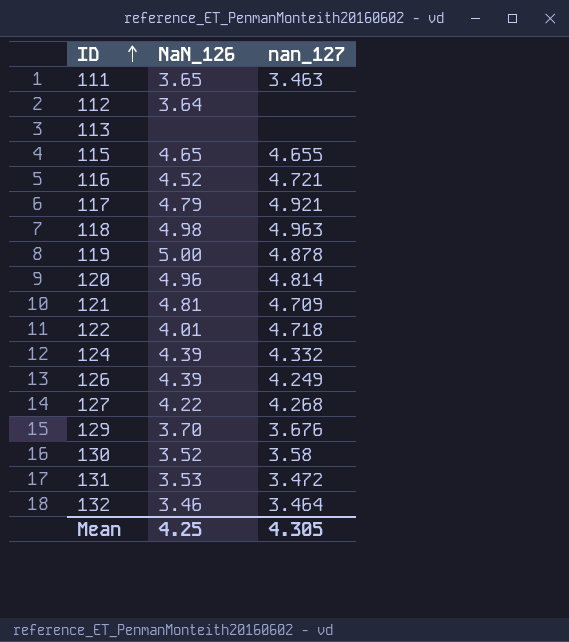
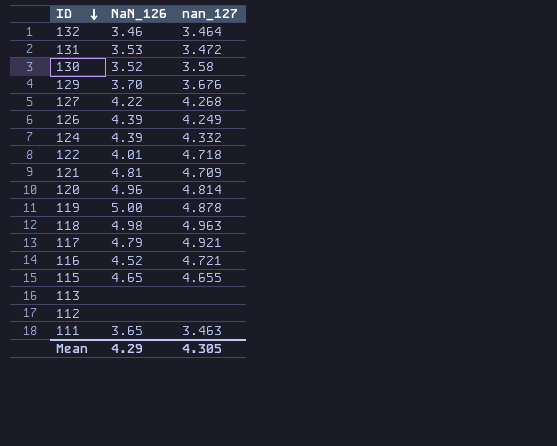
row order: ID ascending -> ID descending
112 | NaN_126: 3.64 -> none
Mean | NaN_126: 4.25 -> 4.29

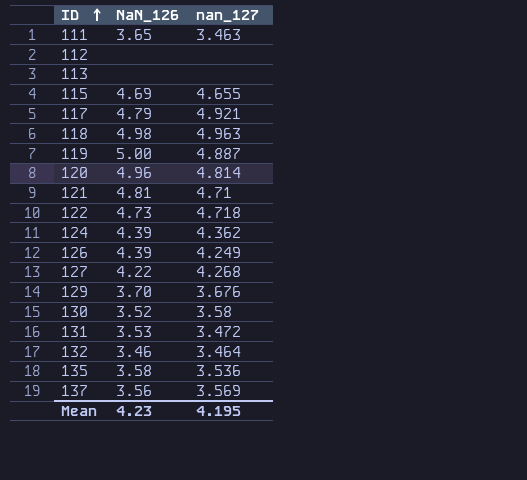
row order: ID descending -> ID ascending
row 116: 4.52 | 4.721 -> none
115 | NaN_126: 4.65 -> 4.69
119 | nan_127: 4.878 -> 4.887
121 | nan_127: 4.709 -> 4.71
122 | NaN_126: 4.01 -> 4.73
124 | nan_127: 4.332 -> 4.362
row 135: none -> 3.58 | 3.536
row 137: none -> 3.56 | 3.569
Mean | NaN_126: 4.29 -> 4.23
Mean | nan_127: 4.305 -> 4.195

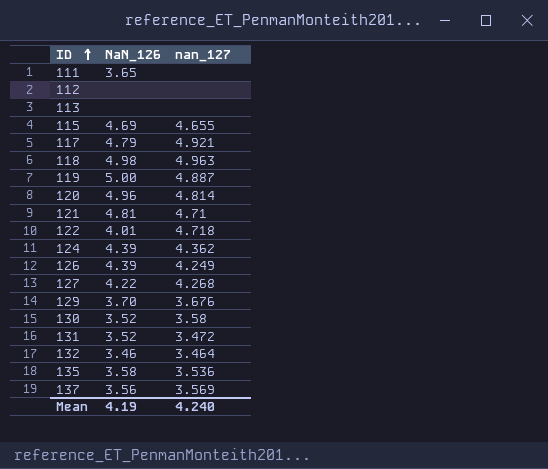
111 | nan_127: 3.463 -> none
122 | NaN_126: 4.73 -> 4.01
131 | NaN_126: 3.53 -> 3.52
Mean | NaN_126: 4.23 -> 4.19
Mean | nan_127: 4.195 -> 4.240

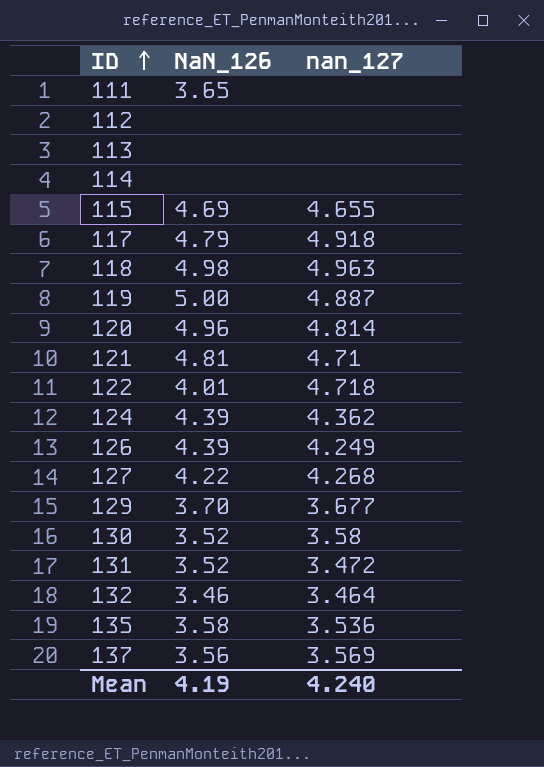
row 114: none -> none | none
117 | nan_127: 4.921 -> 4.918
129 | nan_127: 3.676 -> 3.677

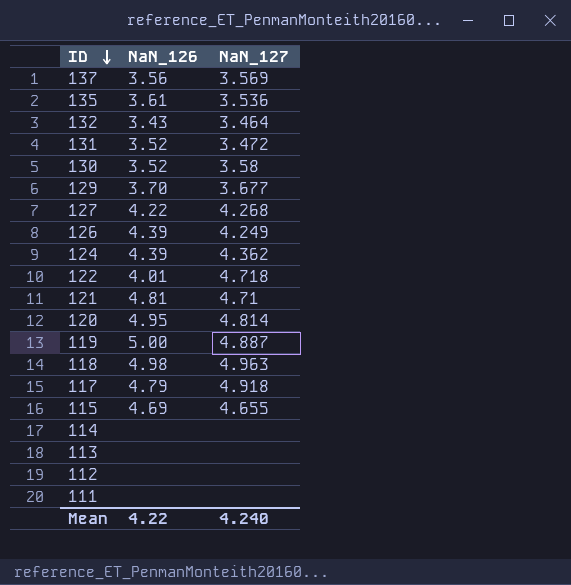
row order: ID ascending -> ID descending
column name: nan_127 -> NaN_127
135 | NaN_126: 3.58 -> 3.61
132 | NaN_126: 3.46 -> 3.43
120 | NaN_126: 4.96 -> 4.95
111 | NaN_126: 3.65 -> none
Mean | NaN_126: 4.19 -> 4.22

